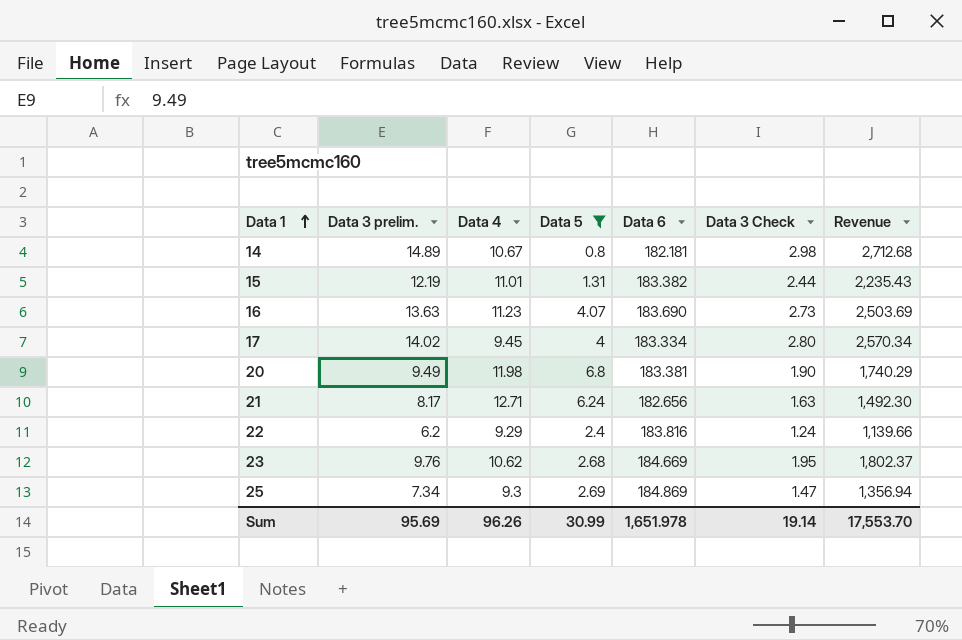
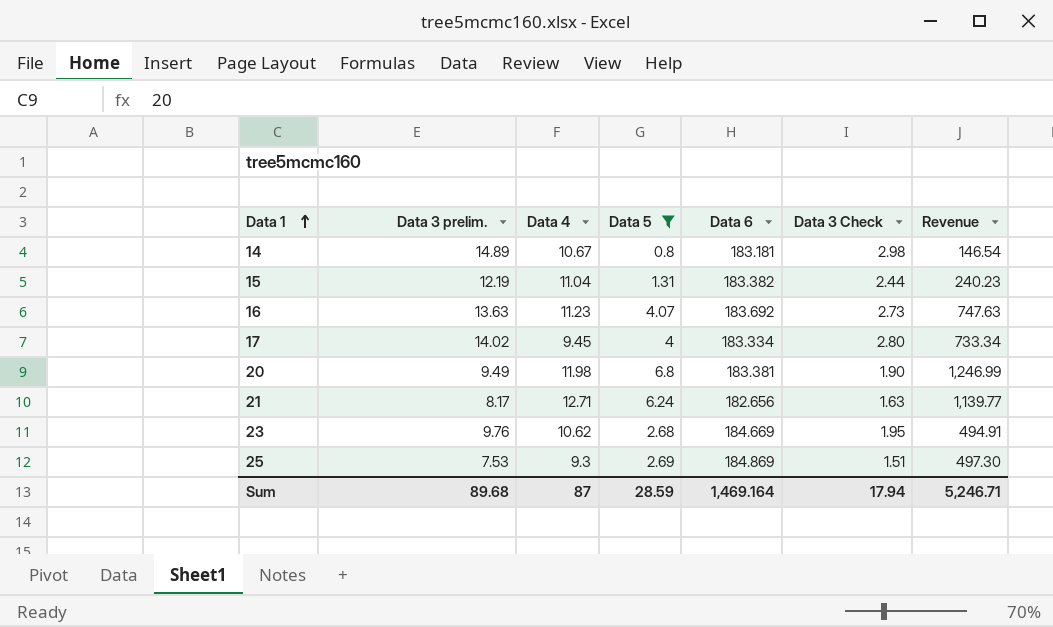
column Revenue | formula: [Data 3 prelim.] * [Data 6] -> [Data 5] * [Data 6]
row 22: 6.2 | 9.29 | 2.4 | 183.816 | 1.24 | 1,139.66 -> none
14 | Data 6: 182.181 -> 183.181
15 | Data 4: 11.01 -> 11.04
16 | Data 6: 183.690 -> 183.692
25 | Data 3 prelim.: 7.34 -> 7.53
25 | Data 3 Check: 1.47 -> 1.51
Sum | Data 3 prelim.: 95.69 -> 89.68
Sum | Data 4: 96.26 -> 87
Sum | Data 5: 30.99 -> 28.59
Sum | Data 6: 1,651.978 -> 1,469.164
Sum | Data 3 Check: 19.14 -> 17.94
Sum | Revenue: 17,553.70 -> 5,246.71

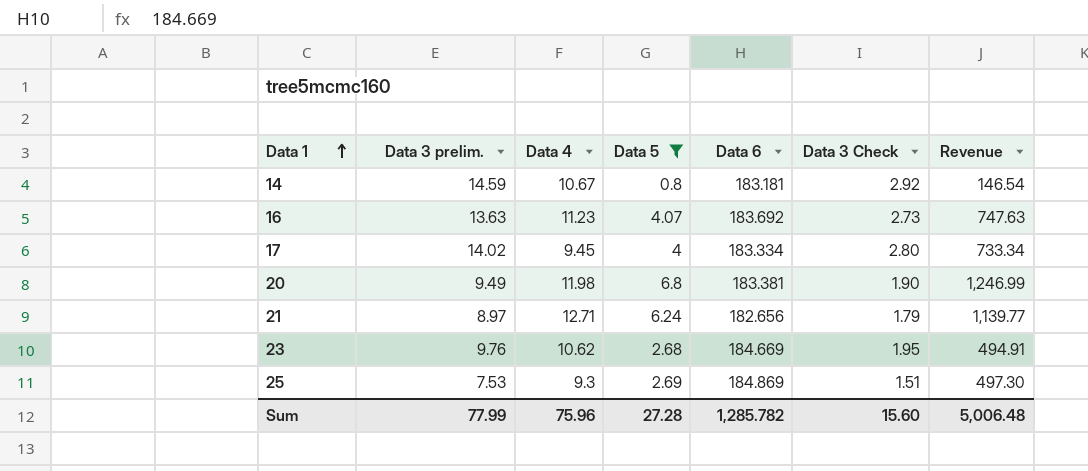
row 15: 12.19 | 11.04 | 1.31 | 183.382 | 2.44 | 240.23 -> none
14 | Data 3 prelim.: 14.89 -> 14.59
14 | Data 3 Check: 2.98 -> 2.92
21 | Data 3 prelim.: 8.17 -> 8.97
21 | Data 3 Check: 1.63 -> 1.79
Sum | Data 3 prelim.: 89.68 -> 77.99
Sum | Data 4: 87 -> 75.96
Sum | Data 5: 28.59 -> 27.28
Sum | Data 6: 1,469.164 -> 1,285.782
Sum | Data 3 Check: 17.94 -> 15.60
Sum | Revenue: 5,246.71 -> 5,006.48

